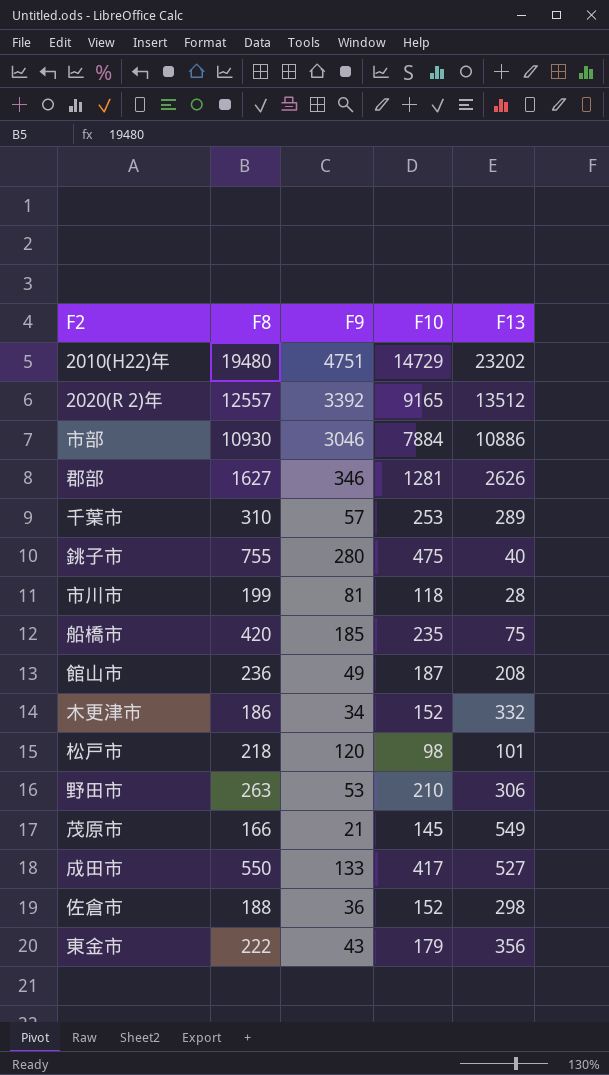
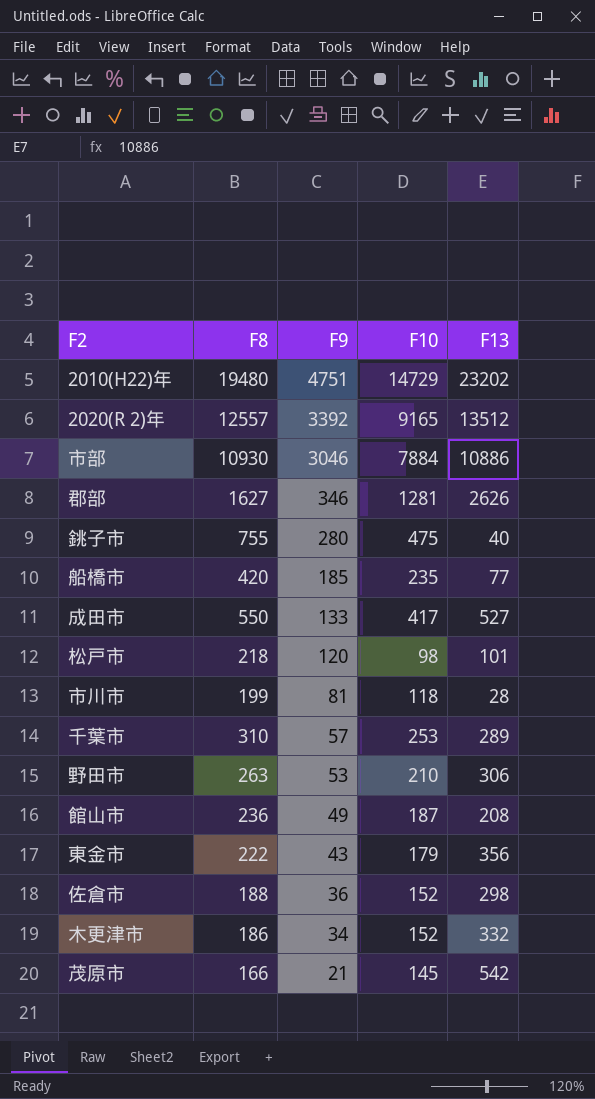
row order: none -> F9 descending
船橋市 | F13: 75 -> 77
茂原市 | F13: 549 -> 542

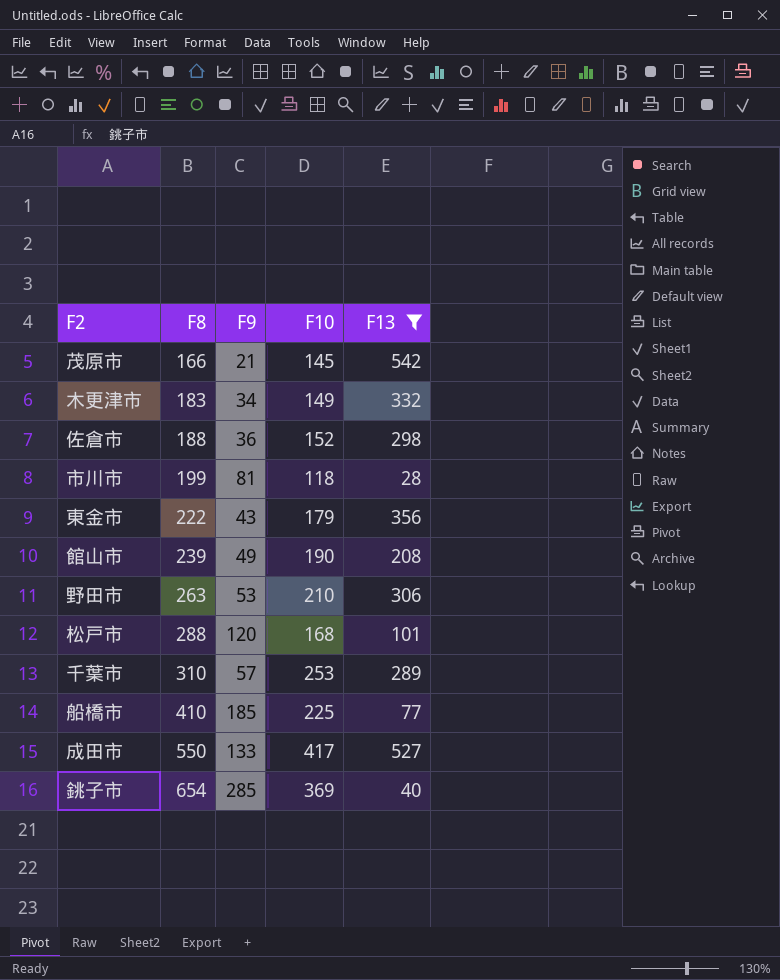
filter: none -> F13 <= 542
row order: F9 descending -> F8 ascending
木更津市 | F8: 186 -> 183
木更津市 | F10: 152 -> 149
館山市 | F8: 236 -> 239
館山市 | F10: 187 -> 190
松戸市 | F8: 218 -> 288
松戸市 | F10: 98 -> 168
船橋市 | F8: 420 -> 410
船橋市 | F10: 235 -> 225
銚子市 | F8: 755 -> 654
銚子市 | F9: 280 -> 285
銚子市 | F10: 475 -> 369

